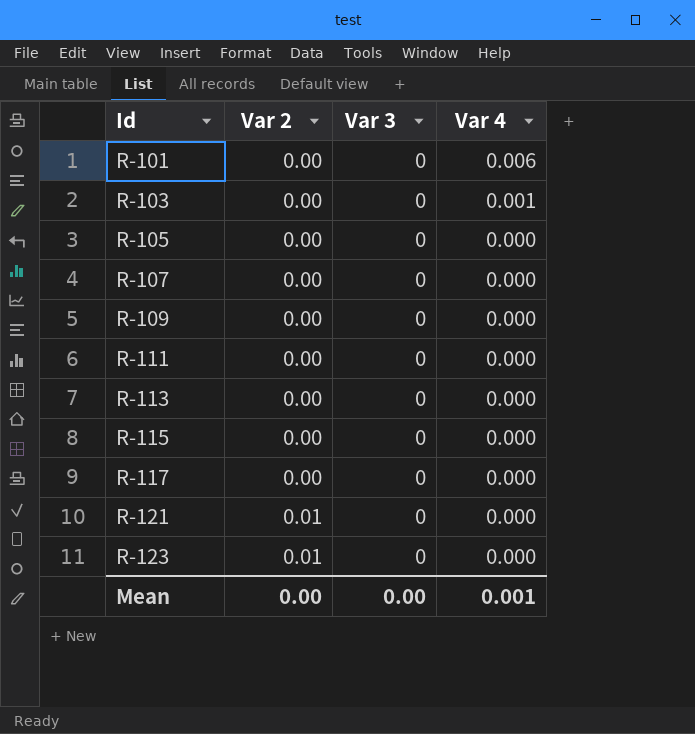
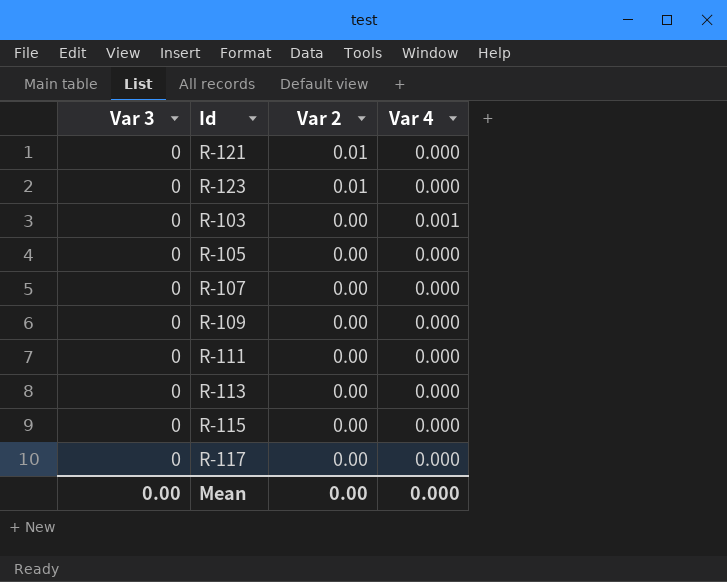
row order: Id ascending -> Var 2 descending
column Var 3 | position: 3 -> 1
row R-101: 0.00 | 0 | 0.006 -> none
Mean | Var 4: 0.001 -> 0.000

